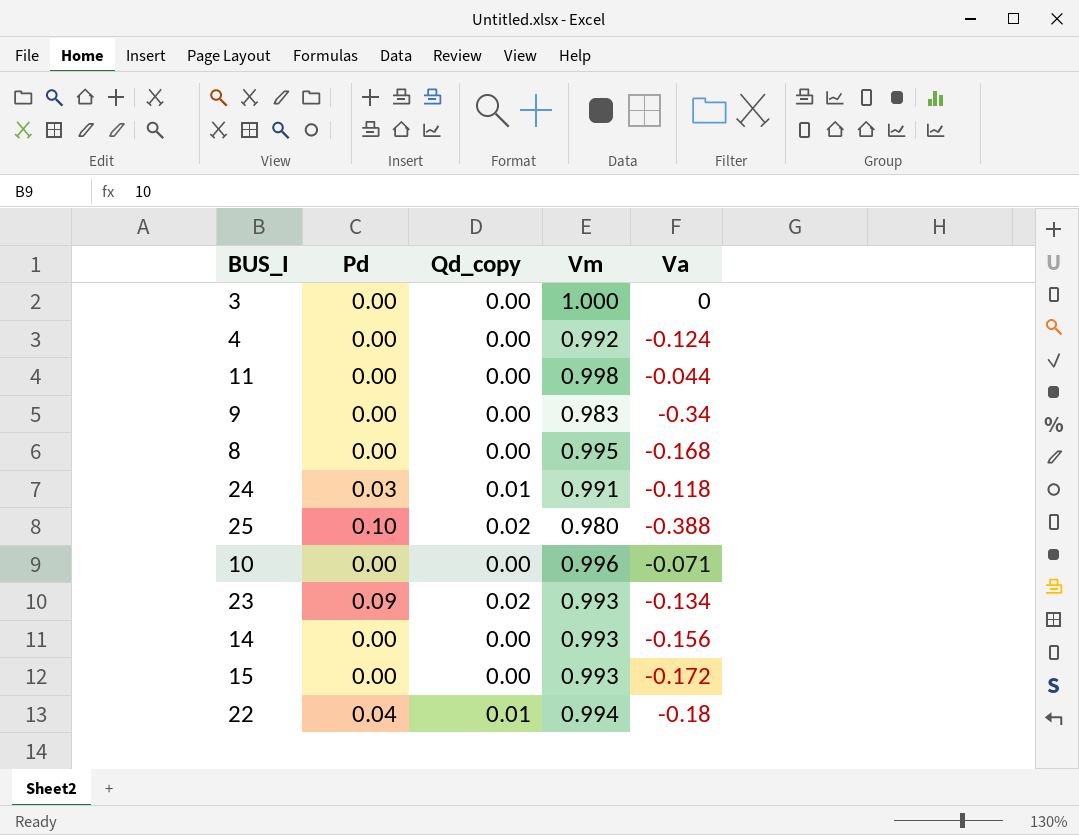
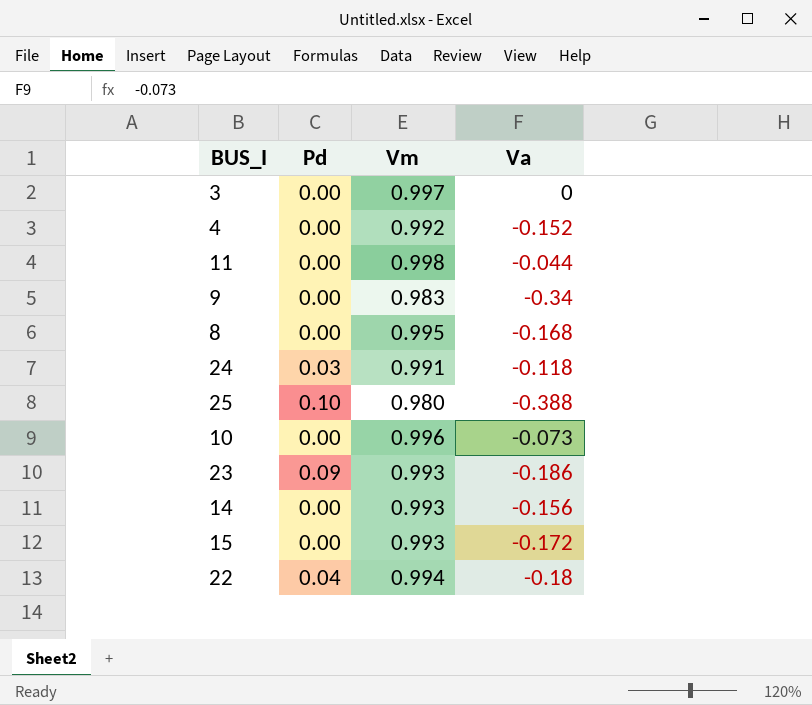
column Qd_copy | position: 3 -> none
3 | Vm: 1.000 -> 0.997
4 | Va: -0.124 -> -0.152
10 | Va: -0.071 -> -0.073
23 | Va: -0.134 -> -0.186

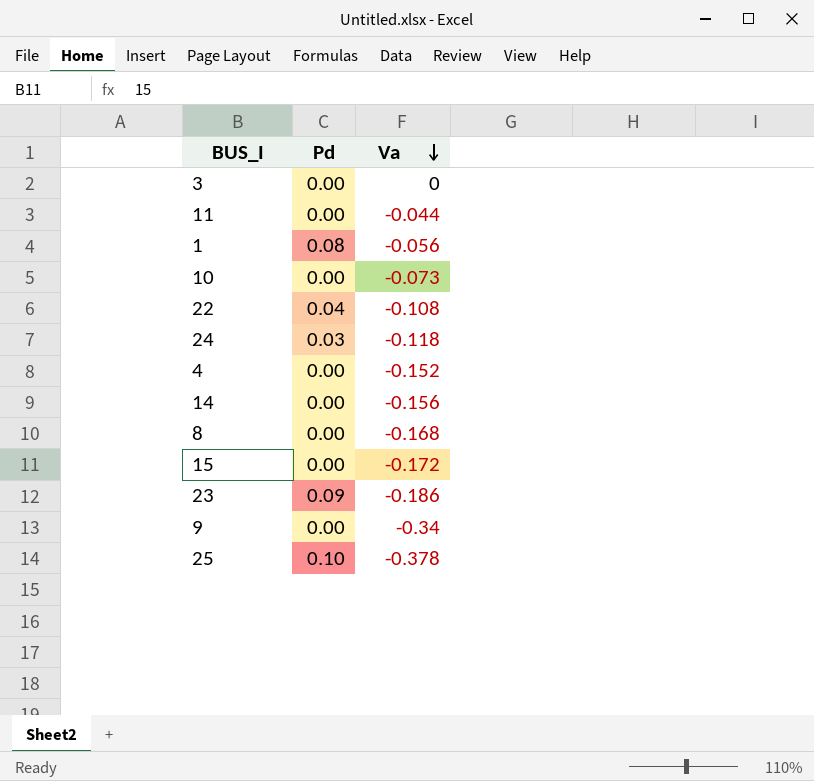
row order: none -> Va descending
column Vm | position: 3 -> none
row 1: none -> 0.08 | -0.056
22 | Va: -0.18 -> -0.108
25 | Va: -0.388 -> -0.378

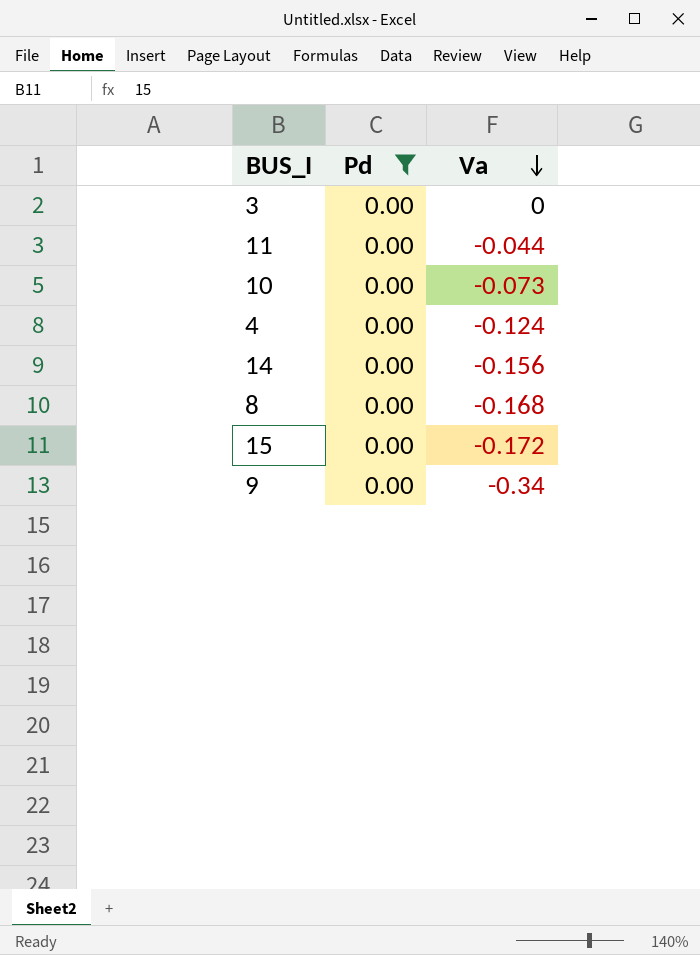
filter: none -> Pd = 0.00
4 | Va: -0.152 -> -0.124

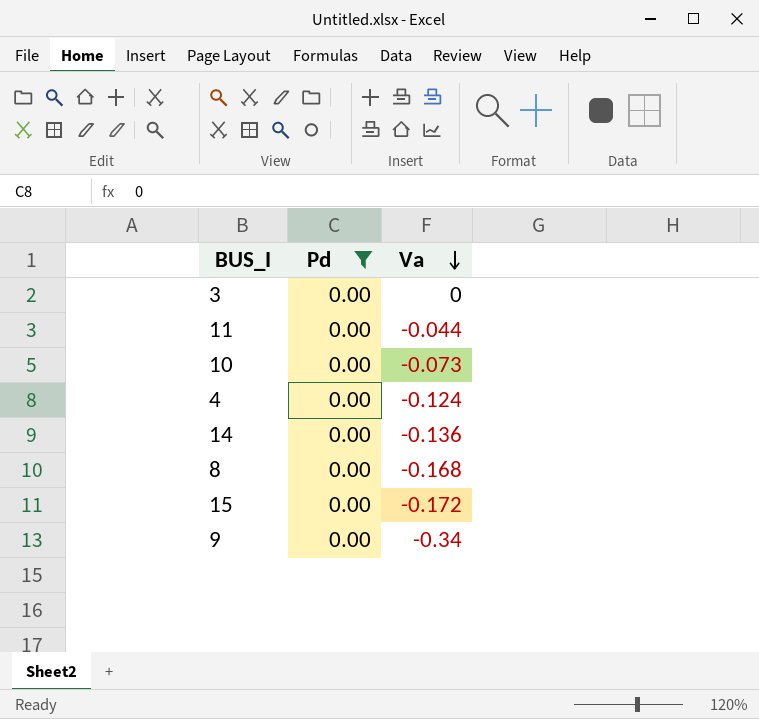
14 | Va: -0.156 -> -0.136

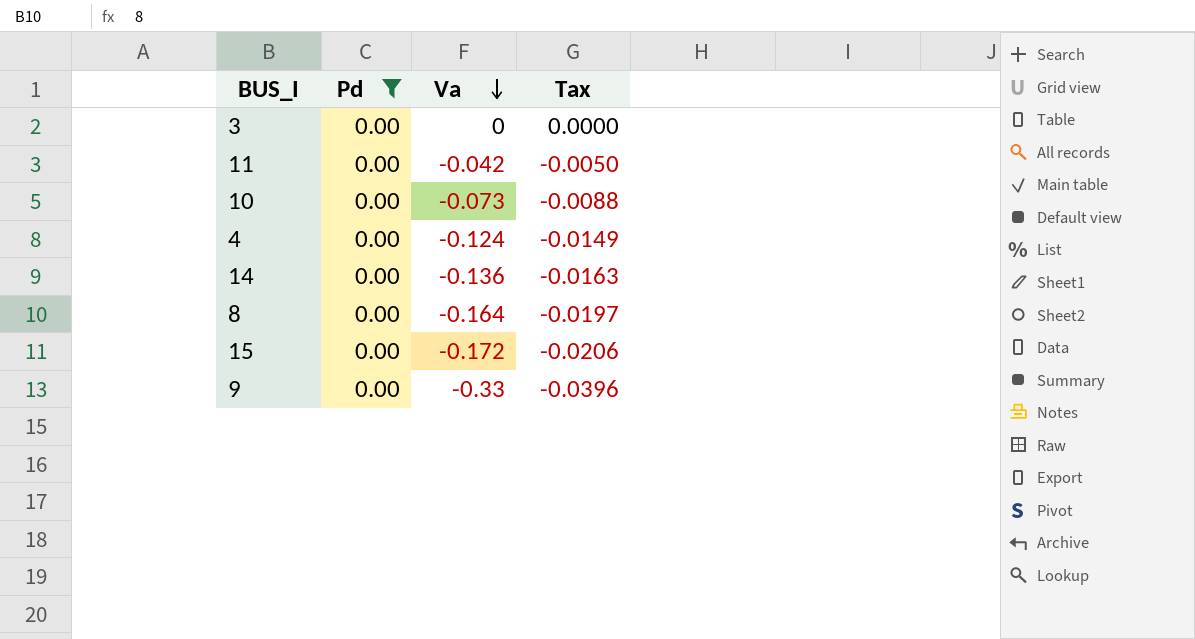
column Tax | formula: none -> [Va] * 0.12
11 | Va: -0.044 -> -0.042
8 | Va: -0.168 -> -0.164
9 | Va: -0.34 -> -0.33

